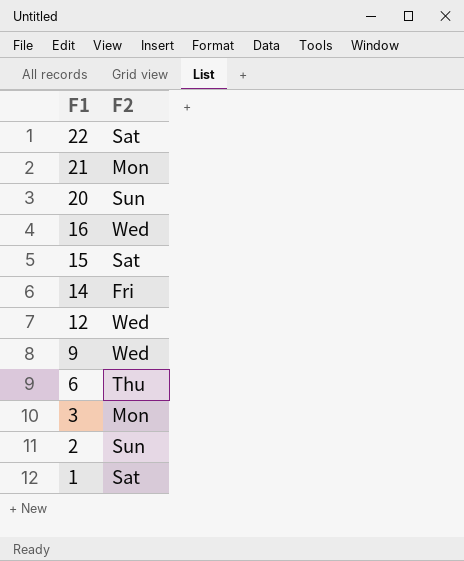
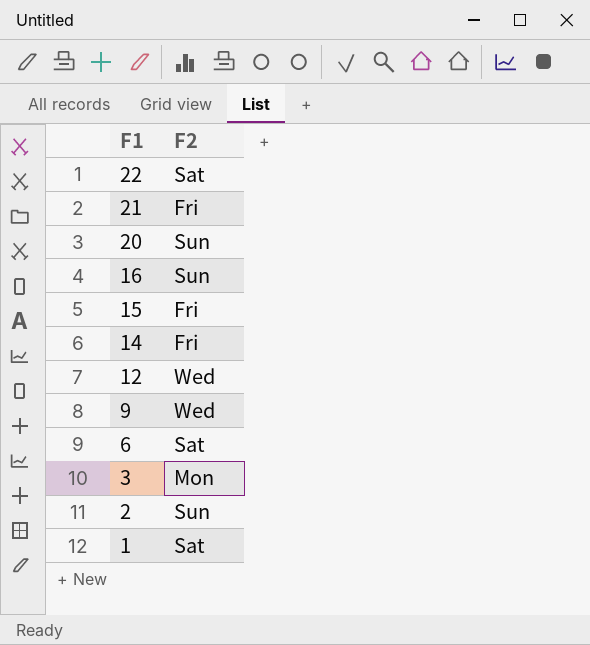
21 | F2: Mon -> Fri
16 | F2: Wed -> Sun
15 | F2: Sat -> Fri
6 | F2: Thu -> Sat

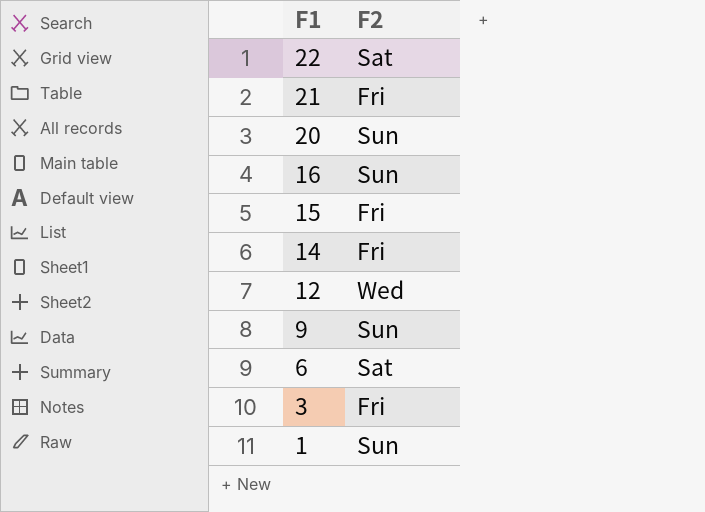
row 2: Sun -> none
9 | F2: Wed -> Sun
3 | F2: Mon -> Fri
1 | F2: Sat -> Sun

